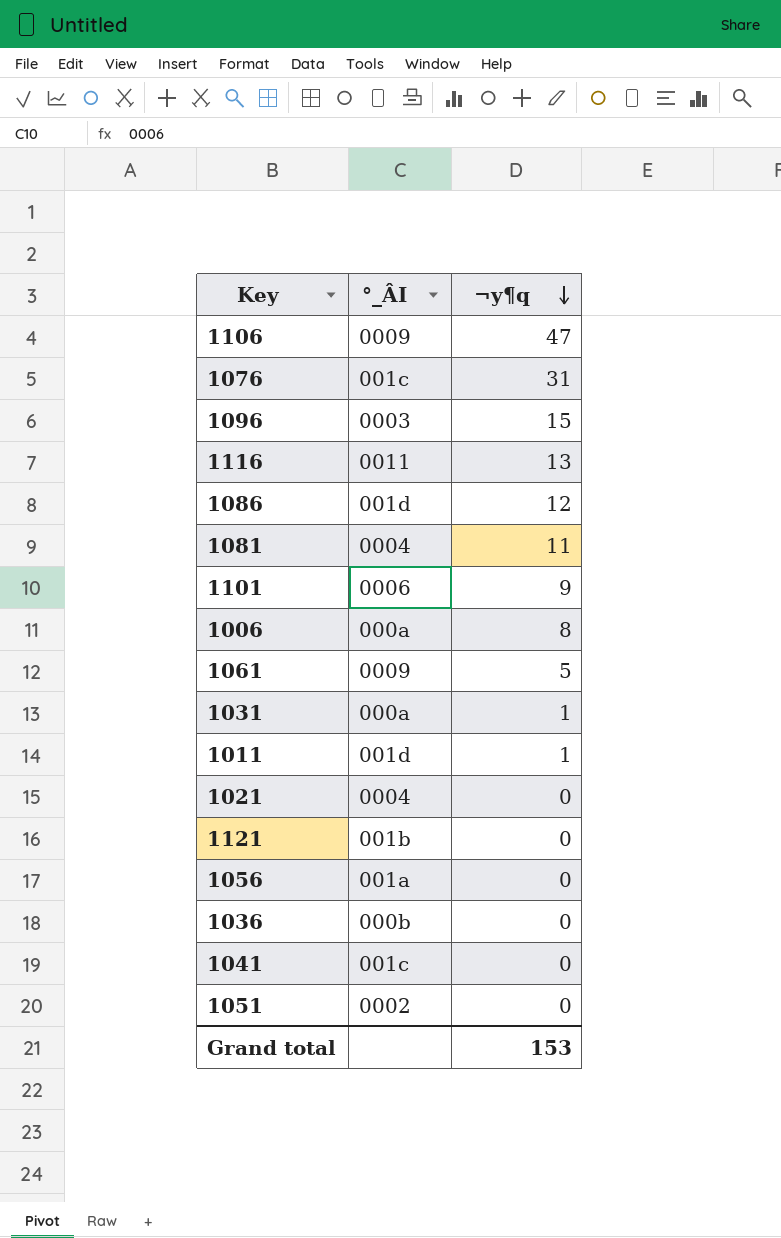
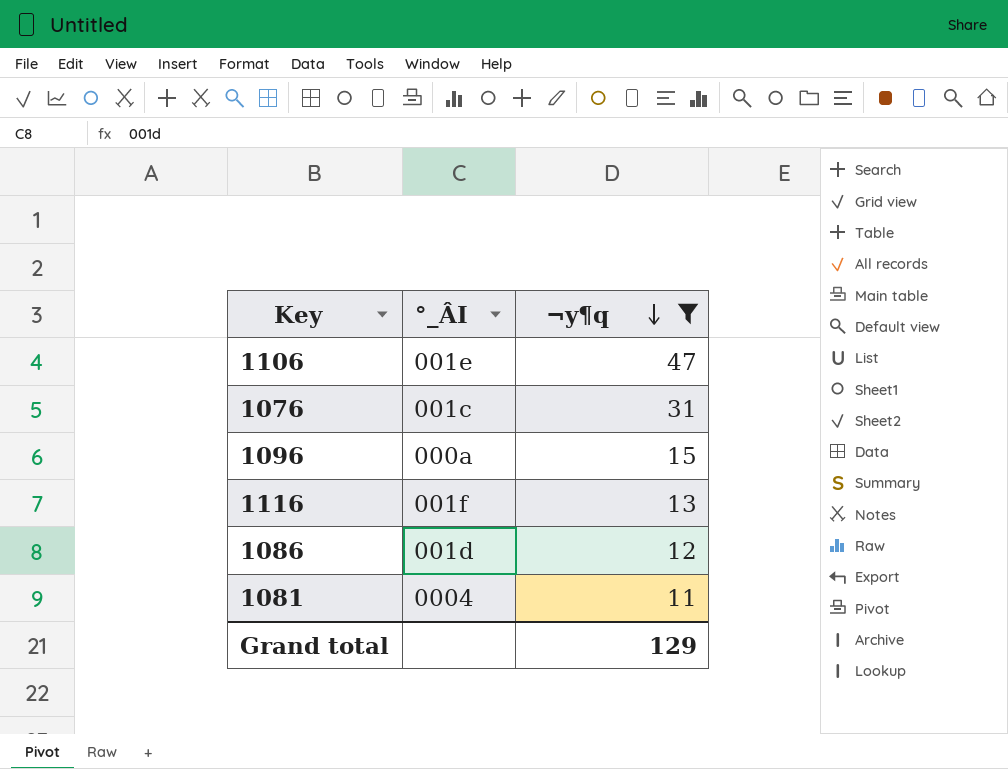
filter: none -> ¬y¶q >= 11
1106 | °_ÂI: 0009 -> 001e
1096 | °_ÂI: 0003 -> 000a
1116 | °_ÂI: 0011 -> 001f
Grand total | ¬y¶q: 153 -> 129

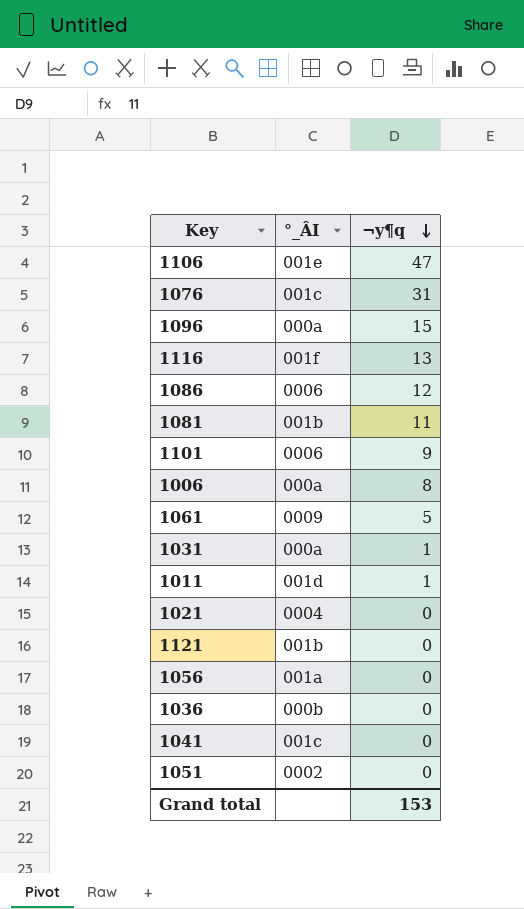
filter: ¬y¶q >= 11 -> none
1086 | °_ÂI: 001d -> 0006
1081 | °_ÂI: 0004 -> 001b
Grand total | ¬y¶q: 129 -> 153

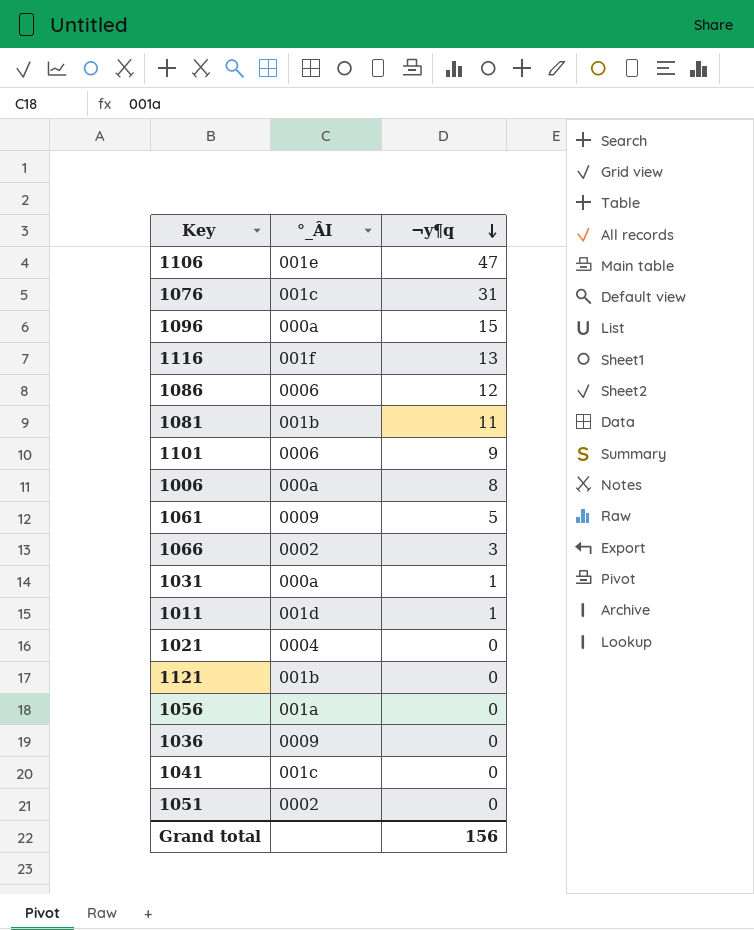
row 1066: none -> 0002 | 3
1036 | °_ÂI: 000b -> 0009
Grand total | ¬y¶q: 153 -> 156

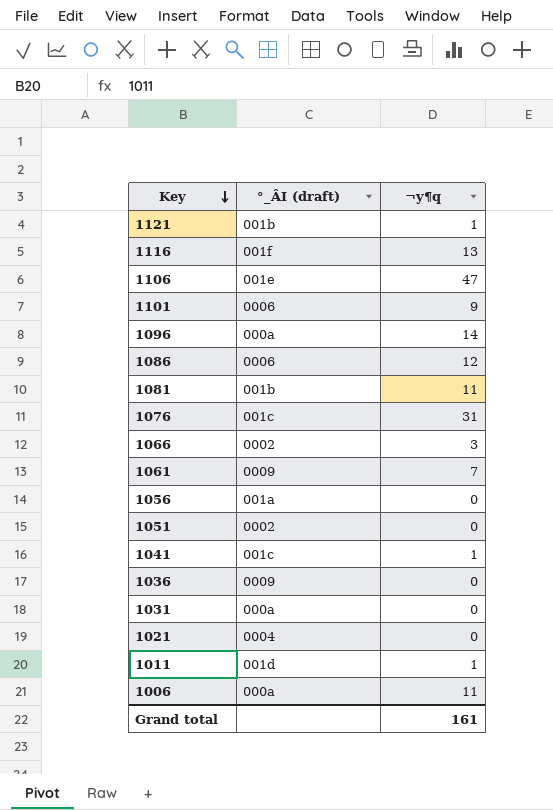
row order: ¬y¶q descending -> Key descending
column name: °_ÂI -> °_ÂI (draft)
1121 | ¬y¶q: 0 -> 1
1096 | ¬y¶q: 15 -> 14
1061 | ¬y¶q: 5 -> 7
1041 | ¬y¶q: 0 -> 1
1031 | ¬y¶q: 1 -> 0
1006 | ¬y¶q: 8 -> 11
Grand total | ¬y¶q: 156 -> 161

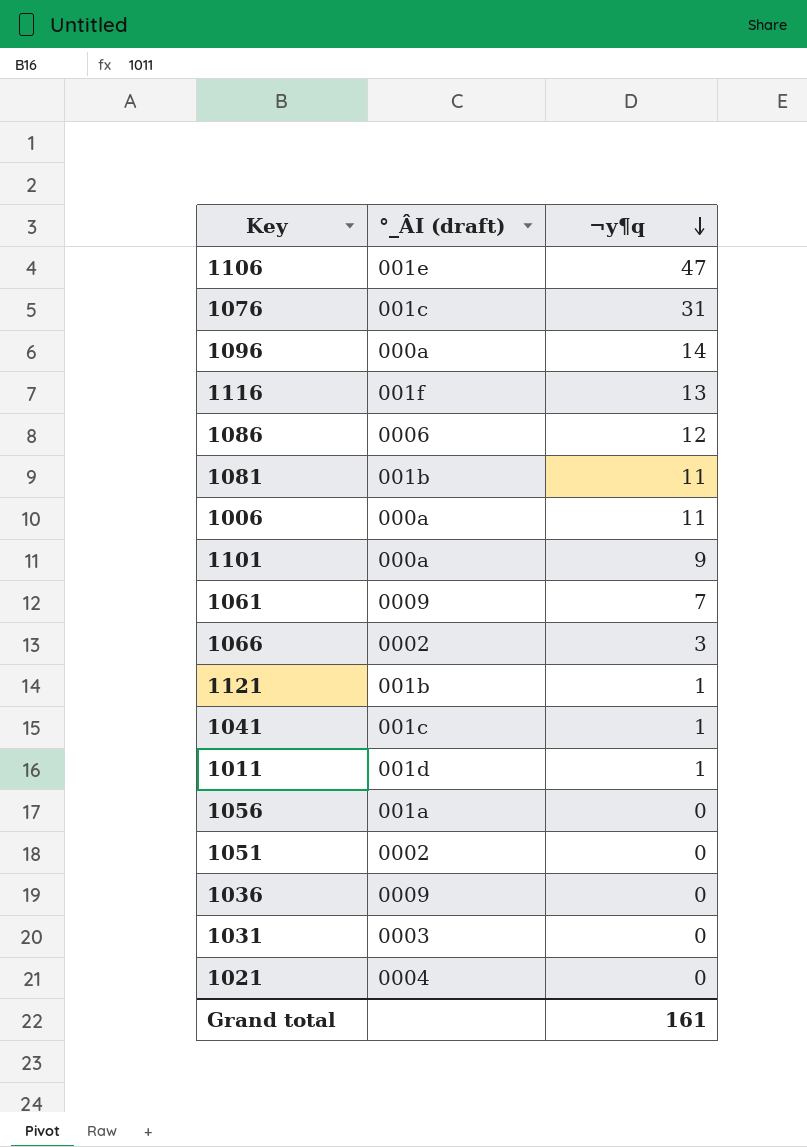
row order: Key descending -> ¬y¶q descending
1101 | °_ÂI (draft): 0006 -> 000a
1031 | °_ÂI (draft): 000a -> 0003

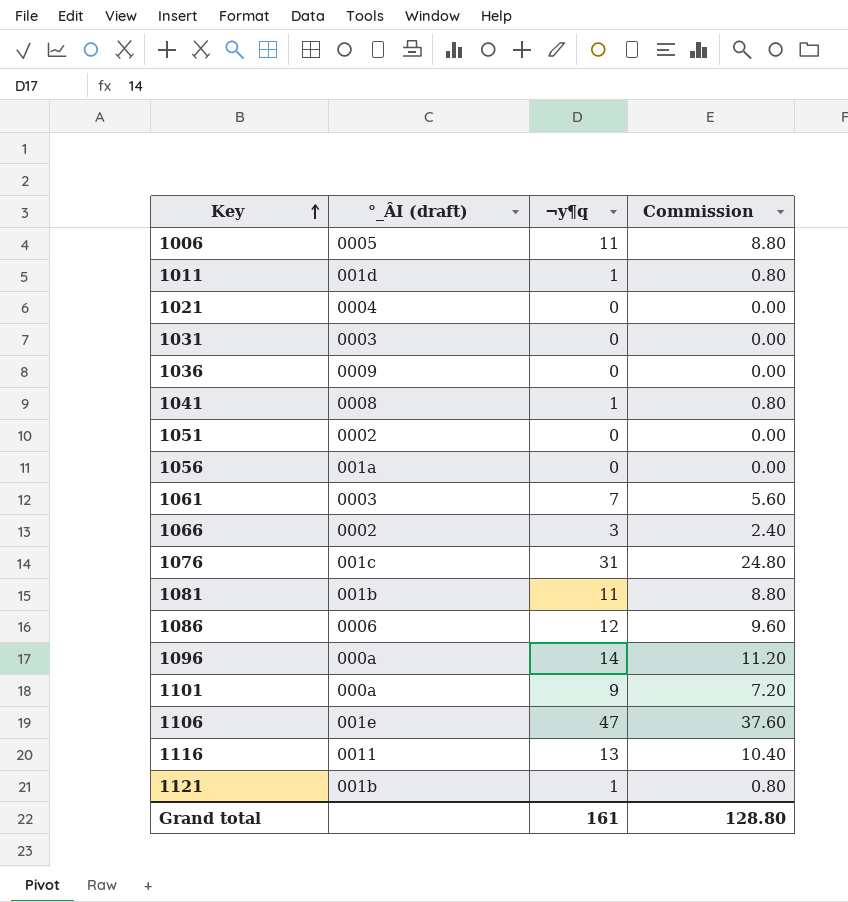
row order: ¬y¶q descending -> Key ascending
column Commission | formula: none -> [¬y¶q] * 0.8
1006 | °_ÂI (draft): 000a -> 0005
1041 | °_ÂI (draft): 001c -> 0008
1061 | °_ÂI (draft): 0009 -> 0003
1116 | °_ÂI (draft): 001f -> 0011

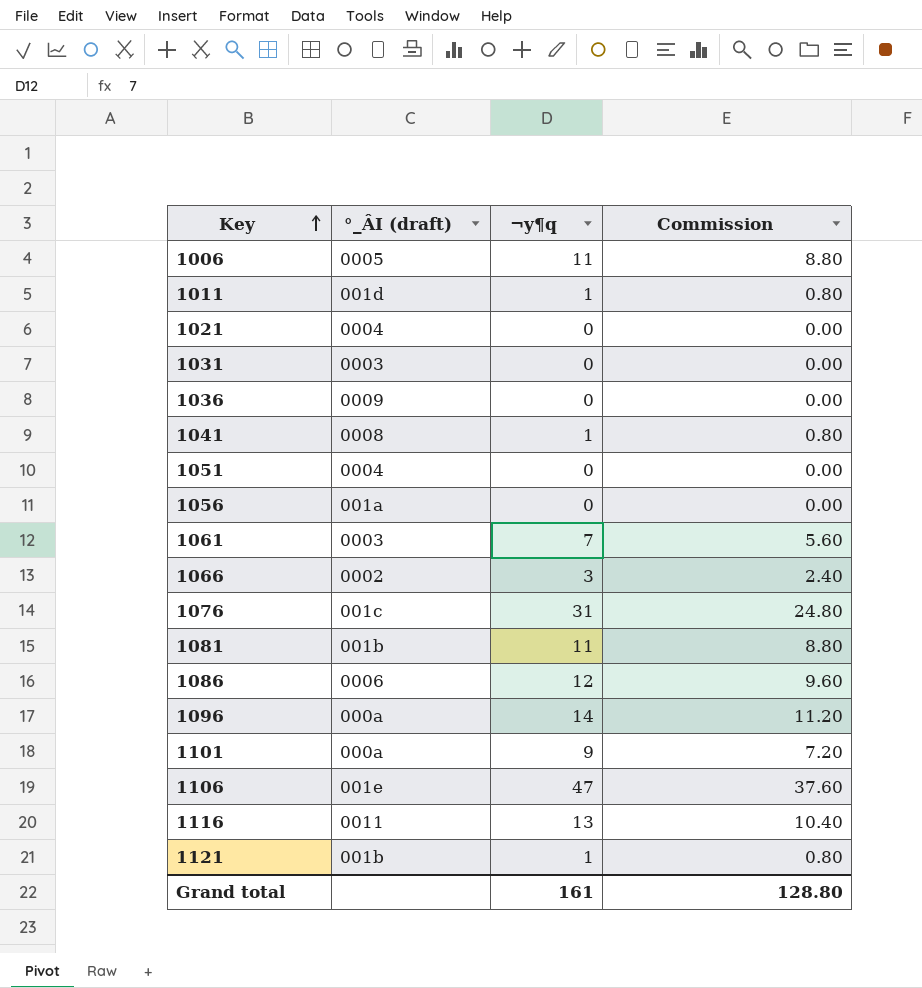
1051 | °_ÂI (draft): 0002 -> 0004

